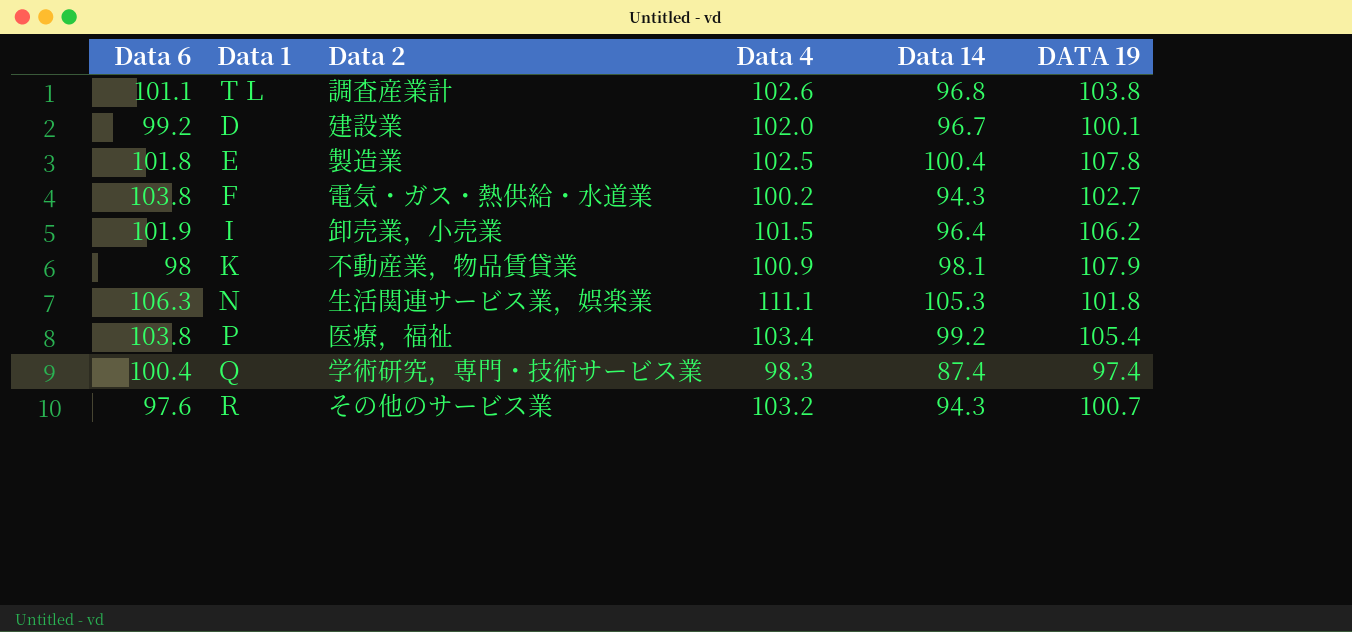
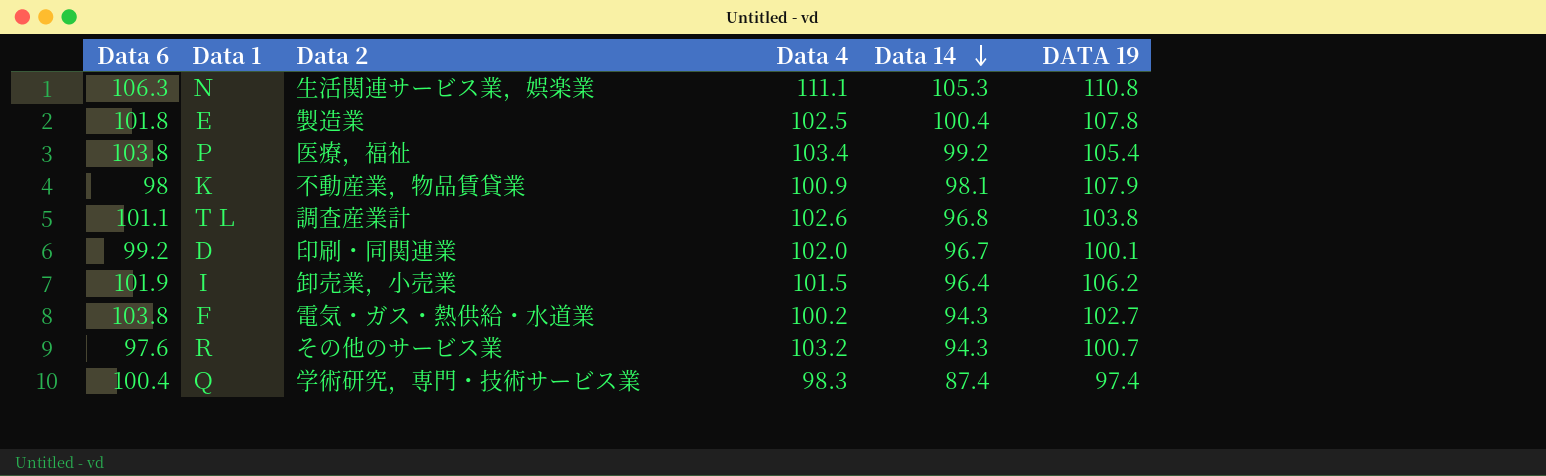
row order: none -> Data 14 descending
Ｎ | DATA 19: 101.8 -> 110.8
Ｄ | Data 2: 建設業 -> 印刷・同関連業

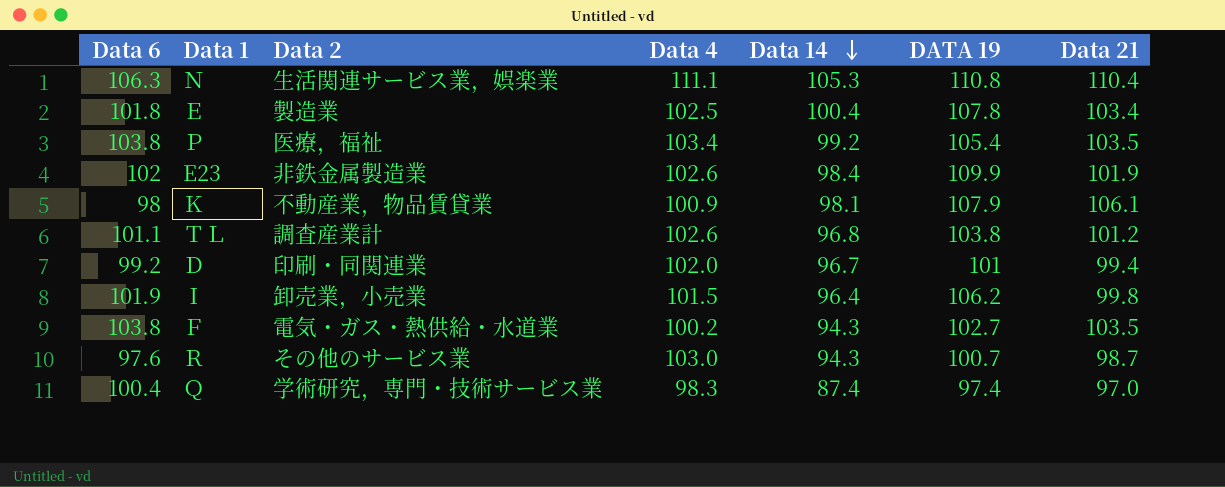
column Data 21 | position: none -> 7
row E23: none -> 102 | 非鉄金属製造業 | 102.6 | 98.4 | 109.9 | 101.9
Ｄ | DATA 19: 100.1 -> 101
Ｒ | Data 4: 103.2 -> 103.0

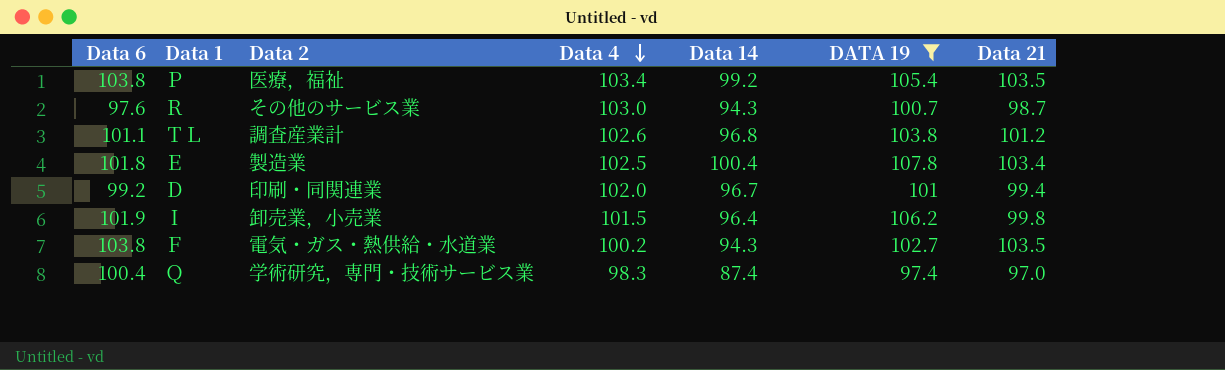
filter: none -> DATA 19 <= 107.8
row order: Data 14 descending -> Data 4 descending

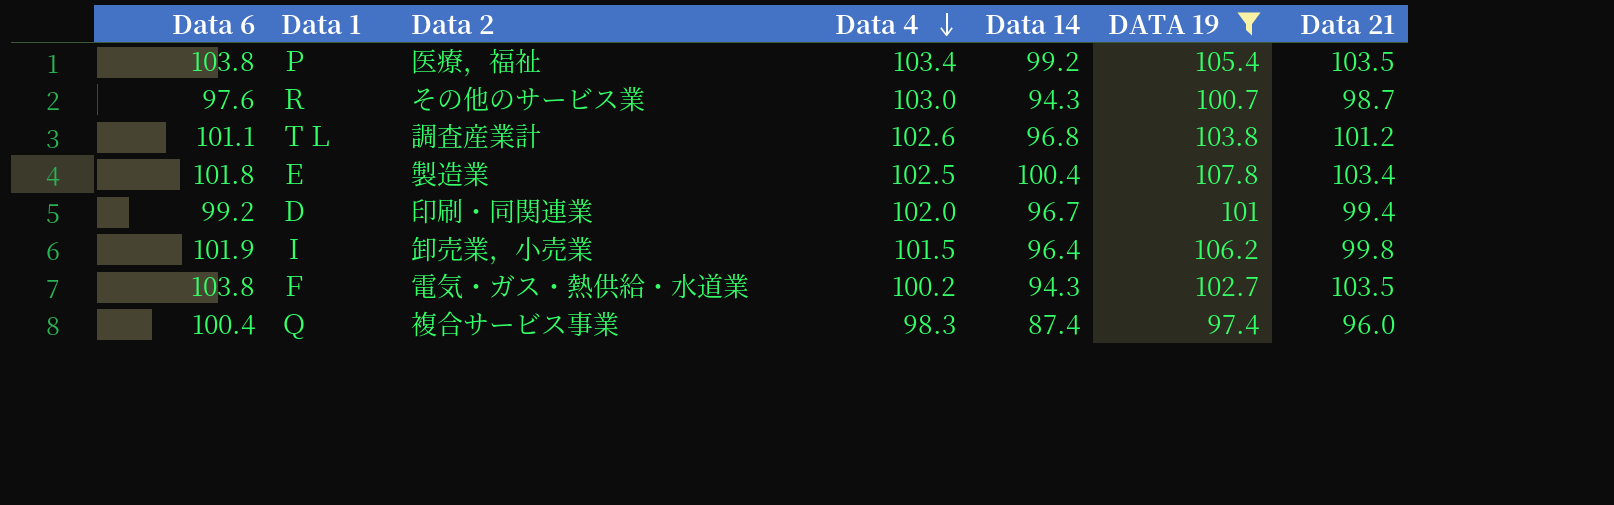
Ｑ | Data 2: 学術研究，専門・技術サービス業 -> 複合サービス事業
Ｑ | Data 21: 97.0 -> 96.0

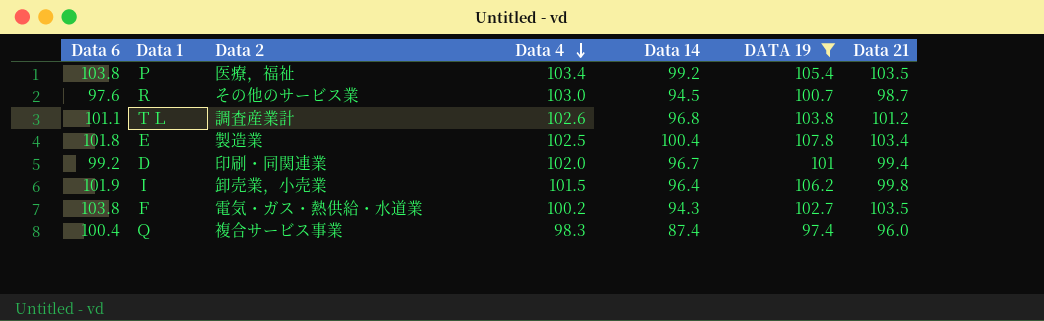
Ｒ | Data 14: 94.3 -> 94.5

